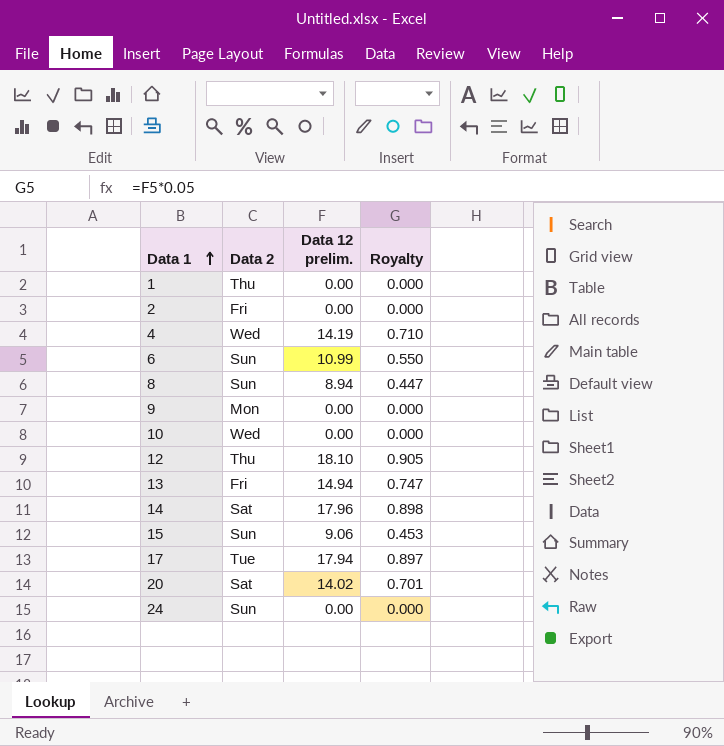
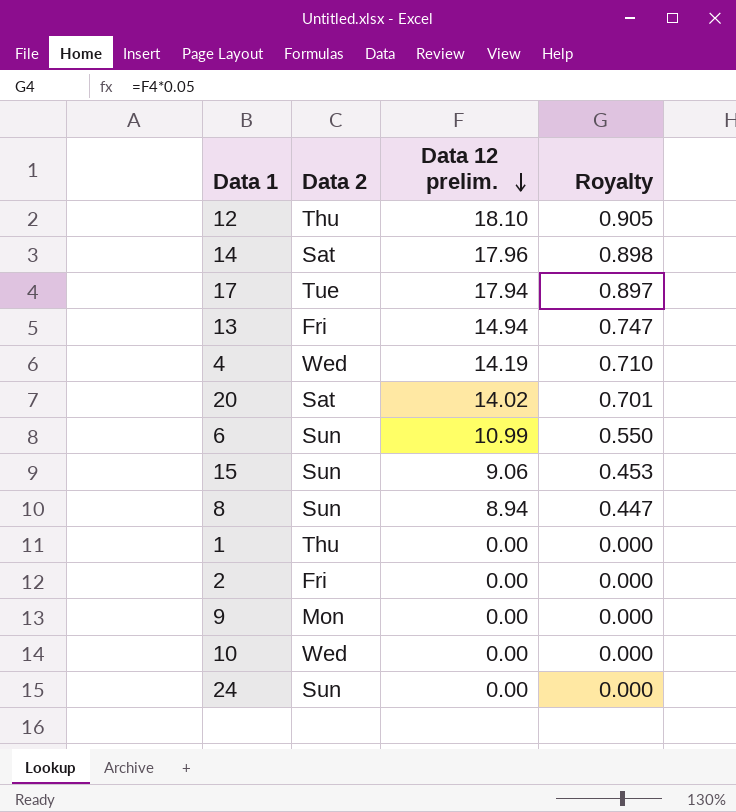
row order: Data 1 ascending -> Data 12 prelim. descending

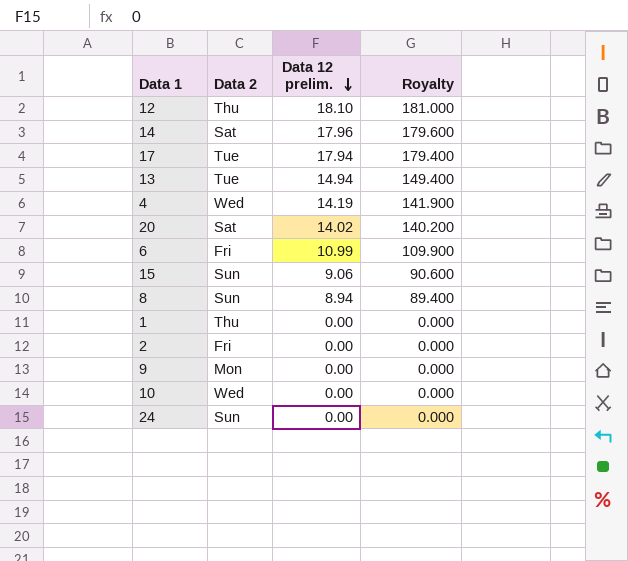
column Royalty | formula: [Data 12 prelim.] * 0.05 -> [Data 12 prelim.] * 10
13 | Data 2: Fri -> Tue
6 | Data 2: Sun -> Fri

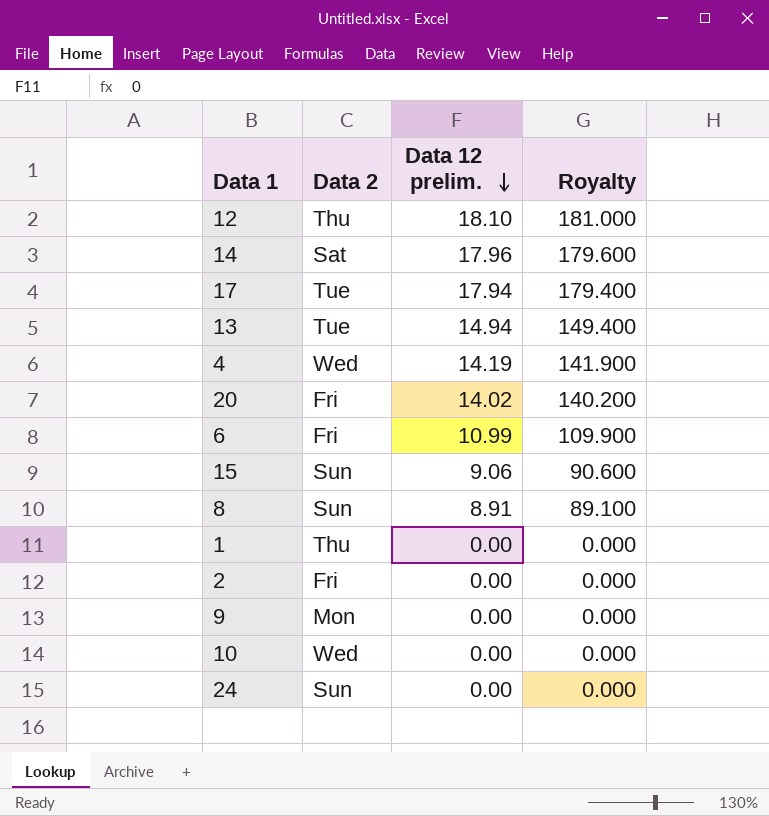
20 | Data 2: Sat -> Fri
8 | Data 12 prelim.: 8.94 -> 8.91
8 | Royalty: 89.400 -> 89.100

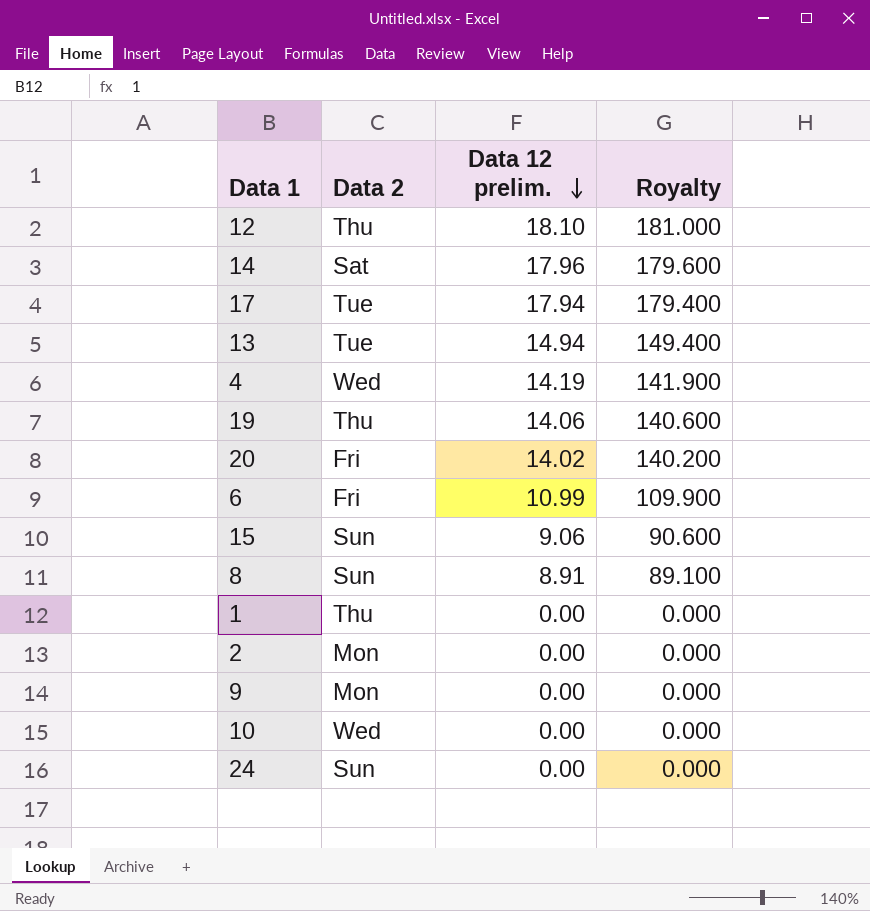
row 19: none -> Thu | 14.06 | 140.600
2 | Data 2: Fri -> Mon

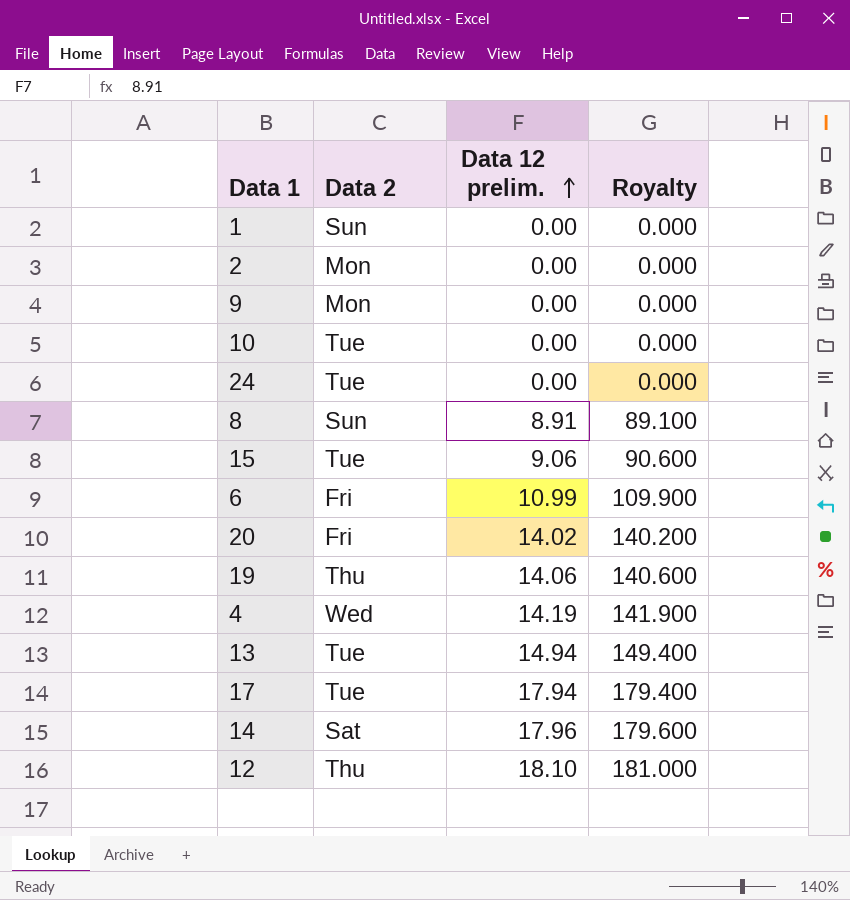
row order: Data 12 prelim. descending -> Data 12 prelim. ascending
1 | Data 2: Thu -> Sun
10 | Data 2: Wed -> Tue
24 | Data 2: Sun -> Tue
15 | Data 2: Sun -> Tue

